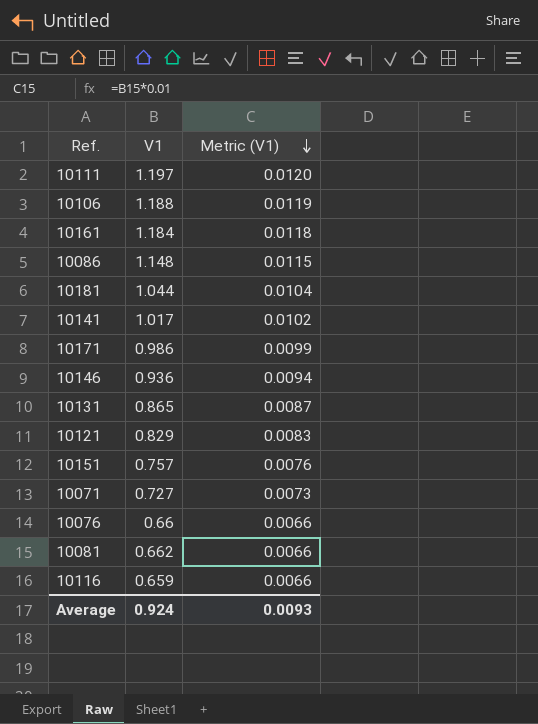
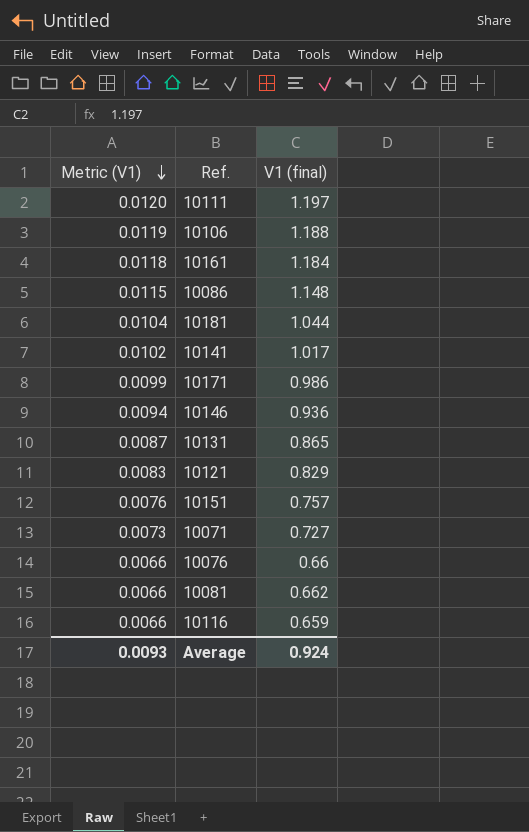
column Metric (V1) | position: 3 -> 1
column name: V1 -> V1 (final)

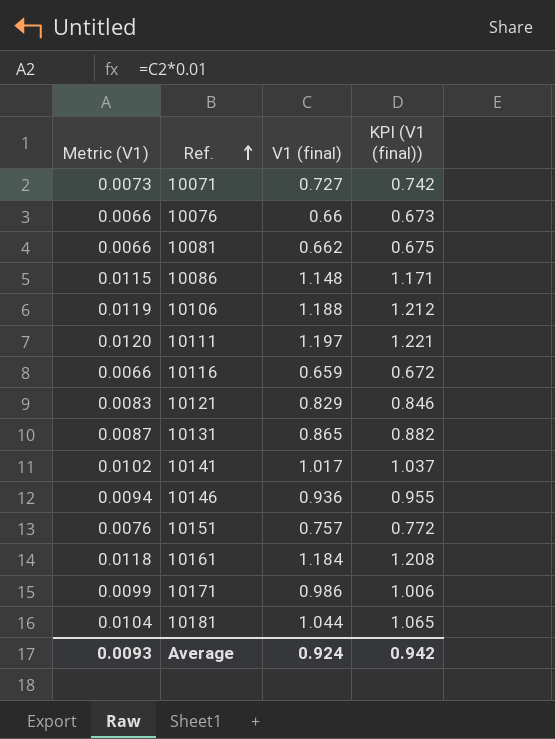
row order: Metric (V1) descending -> Ref. ascending
column KPI (V1 (final)) | formula: none -> [V1 (final)] * 1.02

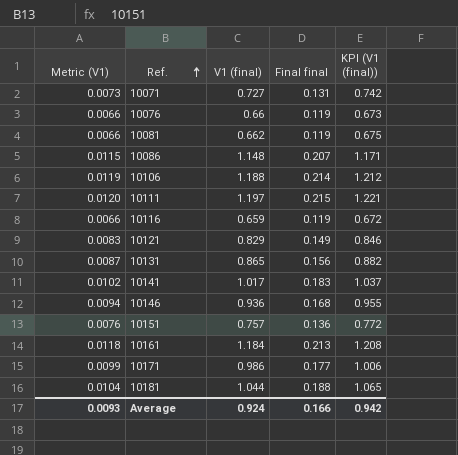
column Final final | formula: none -> [V1 (final)] * 0.18

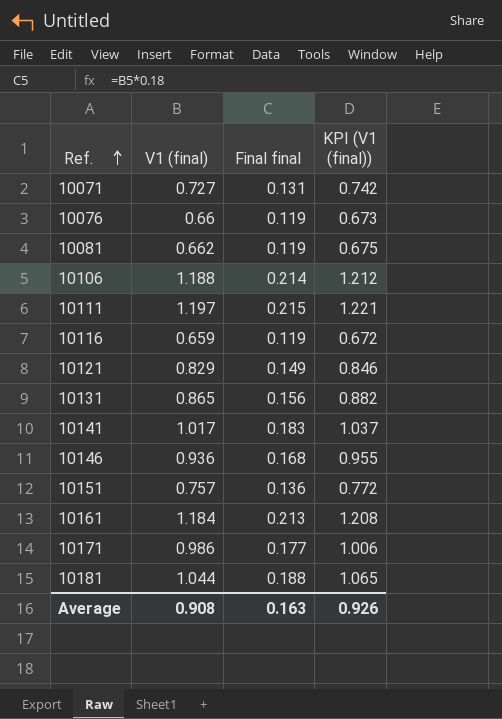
column Metric (V1) | formula: [V1 (final)] * 0.01 -> none
row 10086: 0.0115 | 1.148 | 0.207 | 1.171 -> none
Average | V1 (final): 0.924 -> 0.908
Average | Final final: 0.166 -> 0.163
Average | KPI (V1 (final)): 0.942 -> 0.926

